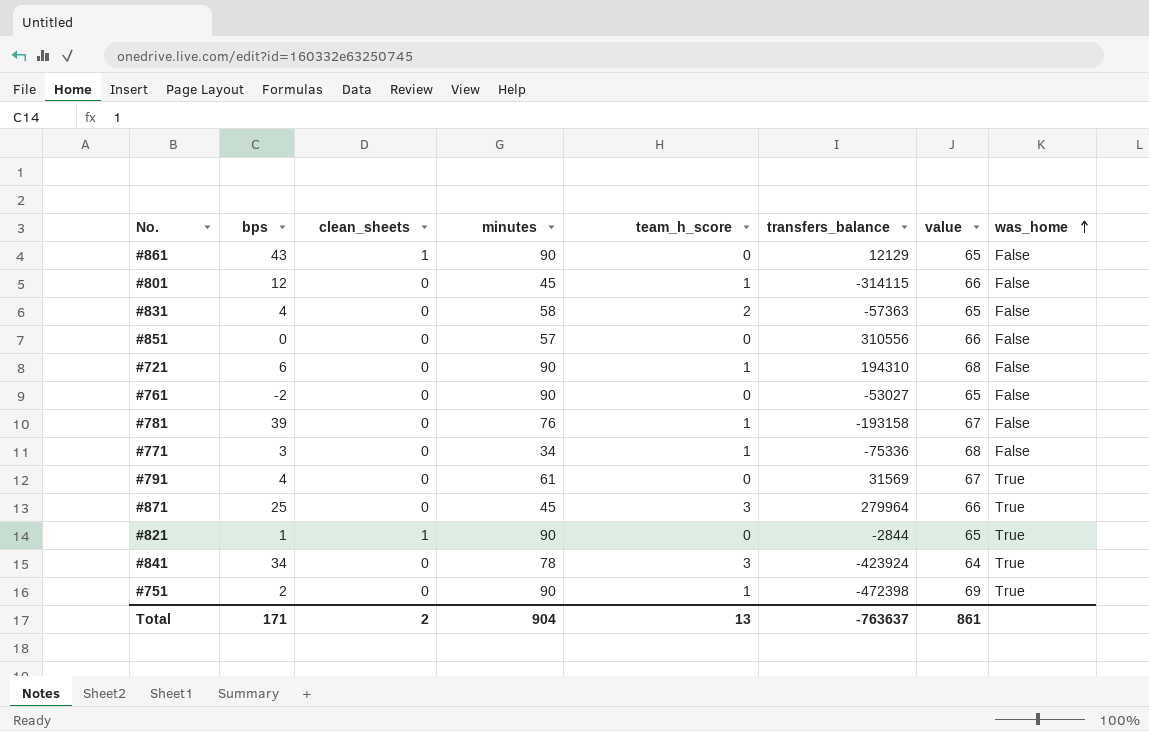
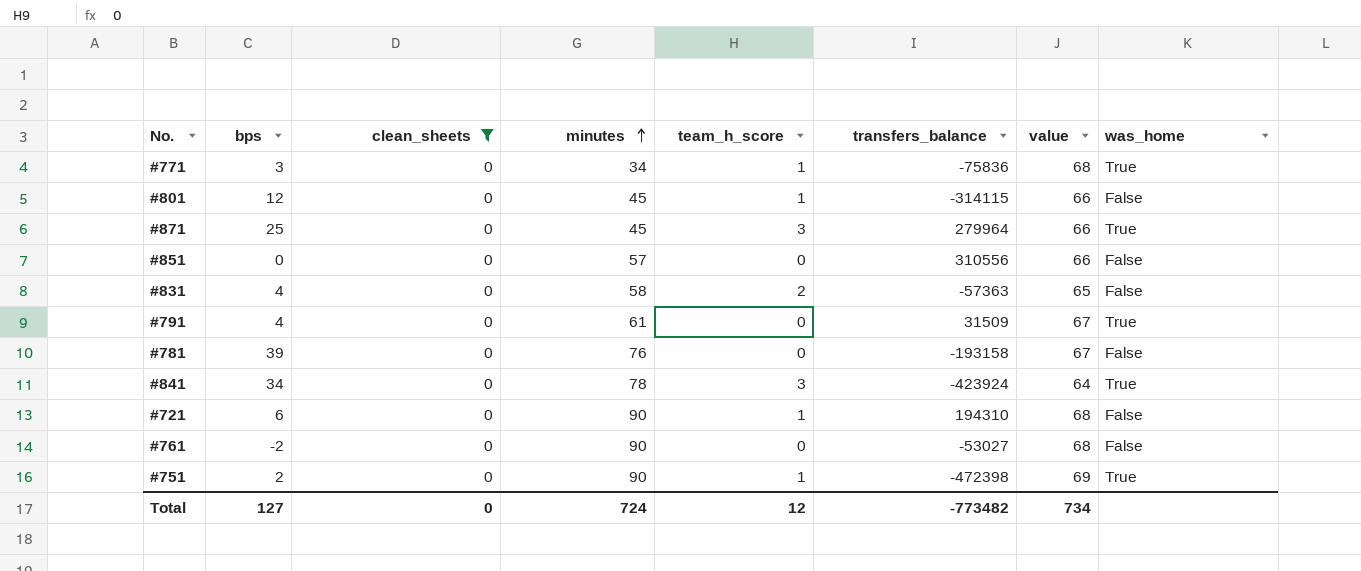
filter: none -> clean_sheets = 0
row order: was_home ascending -> minutes ascending
#771 | transfers_balance: -75336 -> -75836
#771 | was_home: False -> True
#791 | transfers_balance: 31569 -> 31509
#781 | team_h_score: 1 -> 0
#761 | value: 65 -> 68
Total | bps: 171 -> 127
Total | clean_sheets: 2 -> 0
Total | minutes: 904 -> 724
Total | team_h_score: 13 -> 12
Total | transfers_balance: -763637 -> -773482
Total | value: 861 -> 734

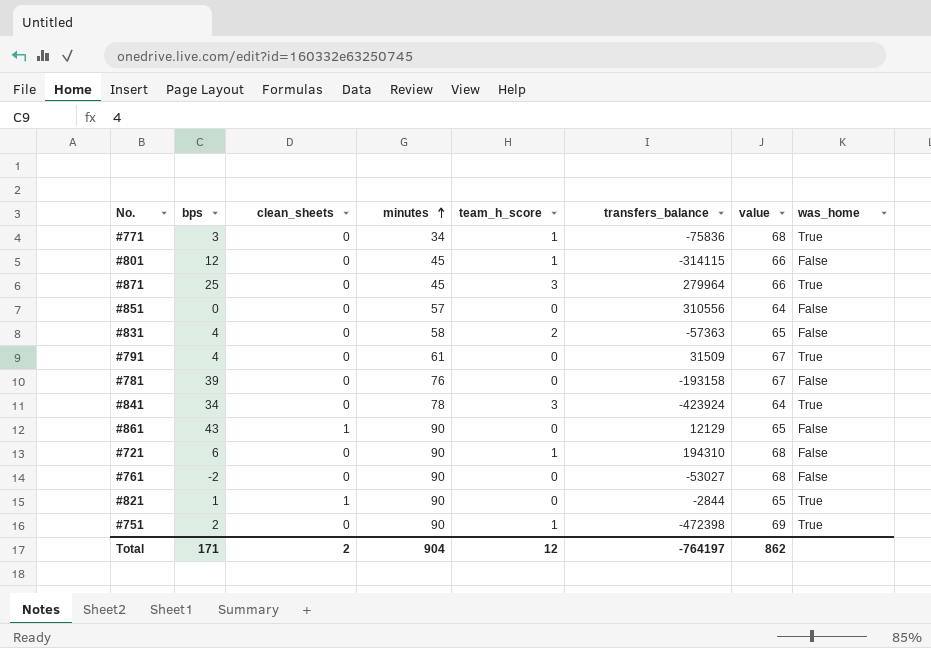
filter: clean_sheets = 0 -> none
#851 | value: 66 -> 64
Total | bps: 127 -> 171
Total | clean_sheets: 0 -> 2
Total | minutes: 724 -> 904
Total | transfers_balance: -773482 -> -764197
Total | value: 734 -> 862

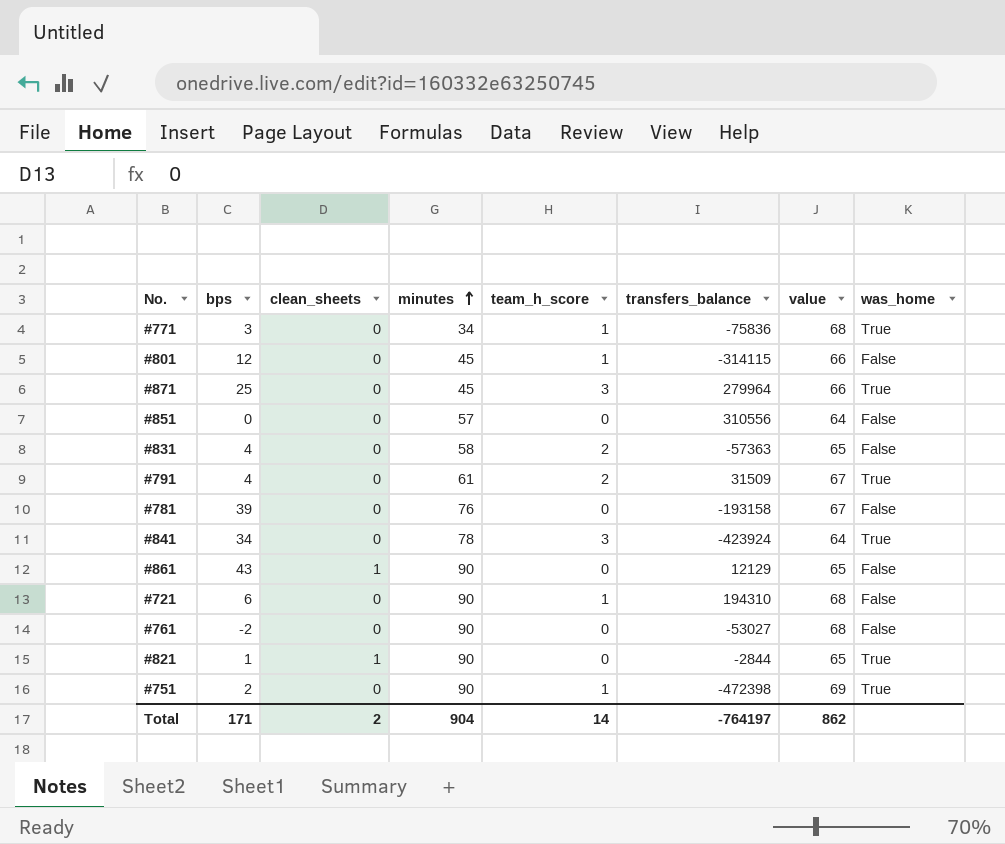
#791 | team_h_score: 0 -> 2
Total | team_h_score: 12 -> 14

